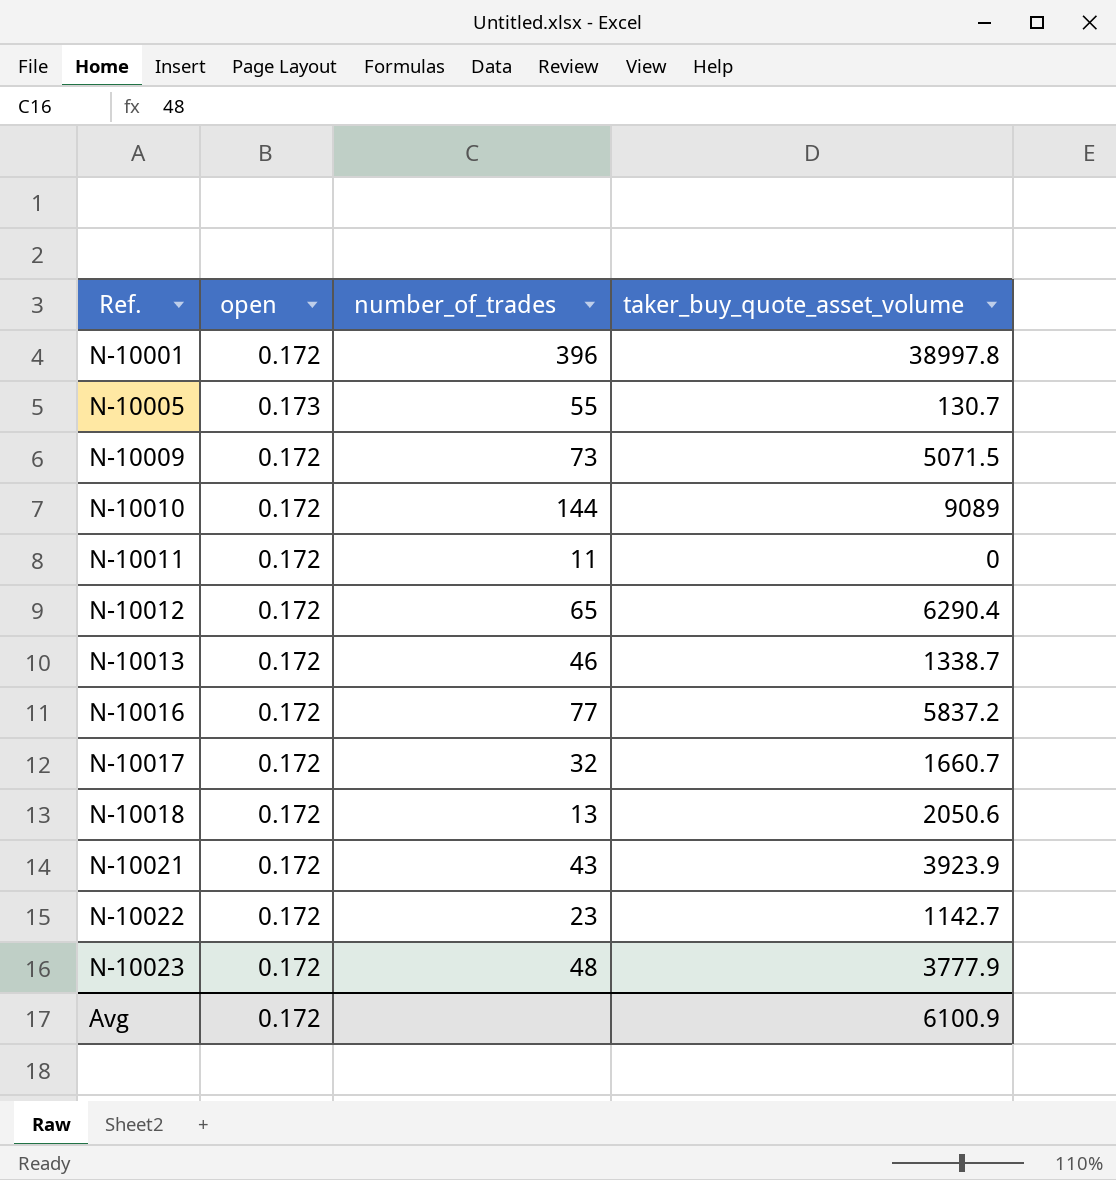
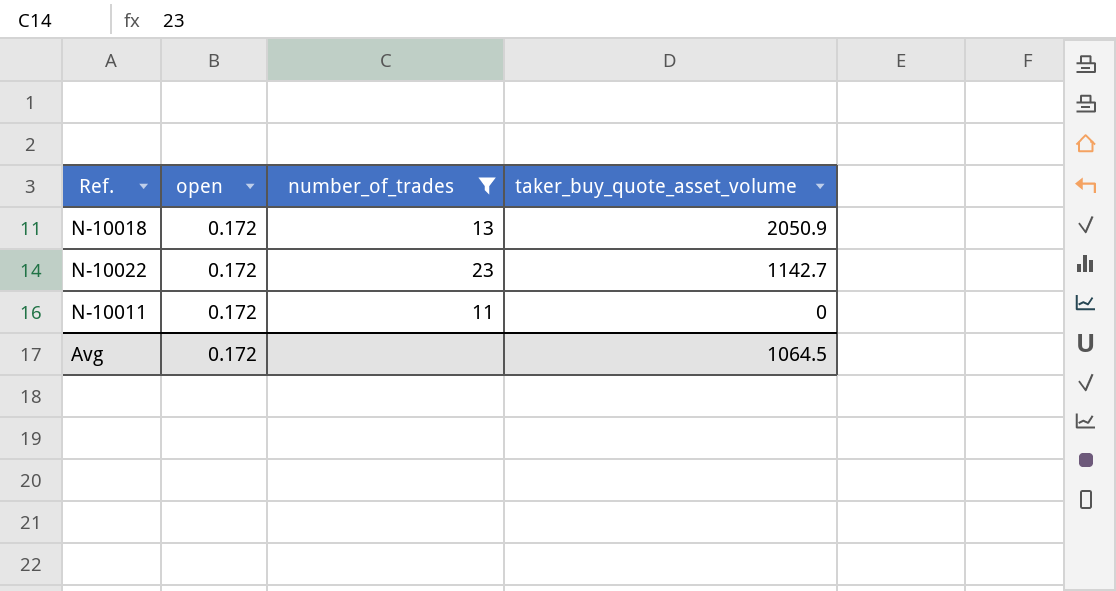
filter: none -> number_of_trades <= 23
row order: Ref. ascending -> taker_buy_quote_asset_volume descending
N-10018 | taker_buy_quote_asset_volume: 2050.6 -> 2050.9
Avg | taker_buy_quote_asset_volume: 6100.9 -> 1064.5

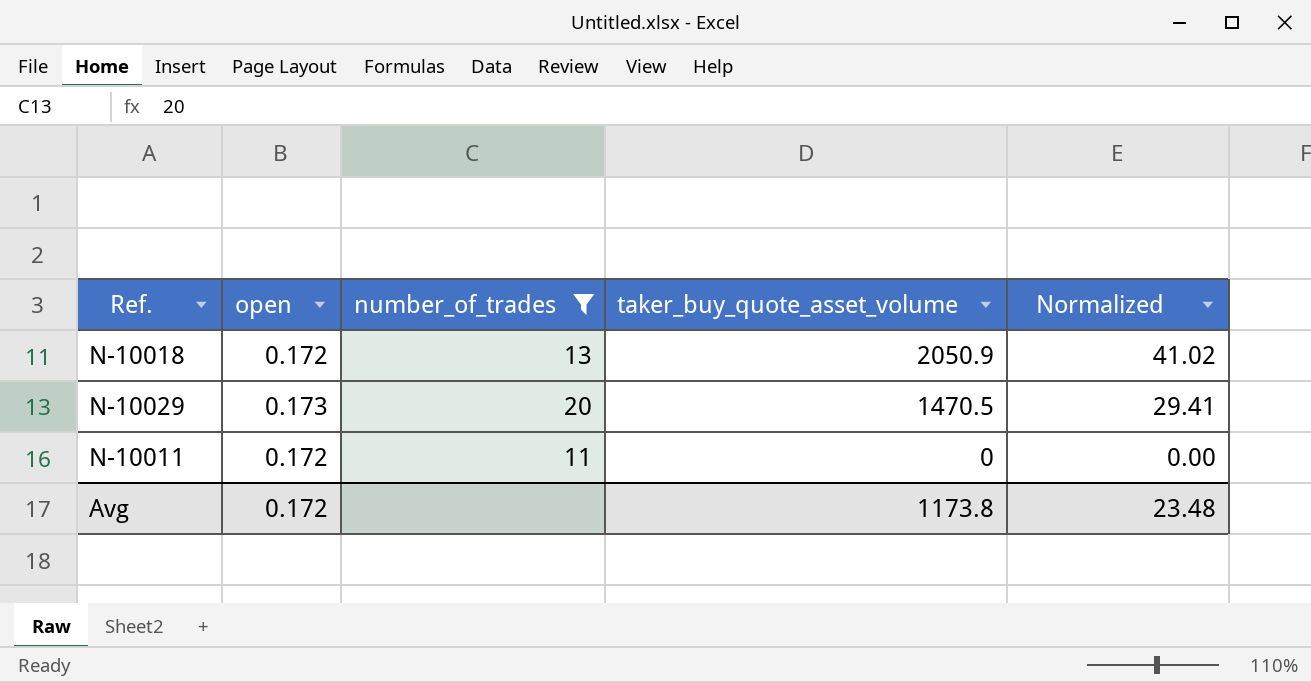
column Normalized | formula: none -> [taker_buy_quote_asset_volume] * 0.02
row N-10022: 0.172 | 23 | 1142.7 -> none
row N-10029: none -> 0.173 | 20 | 1470.5 | 29.41
Avg | taker_buy_quote_asset_volume: 1064.5 -> 1173.8

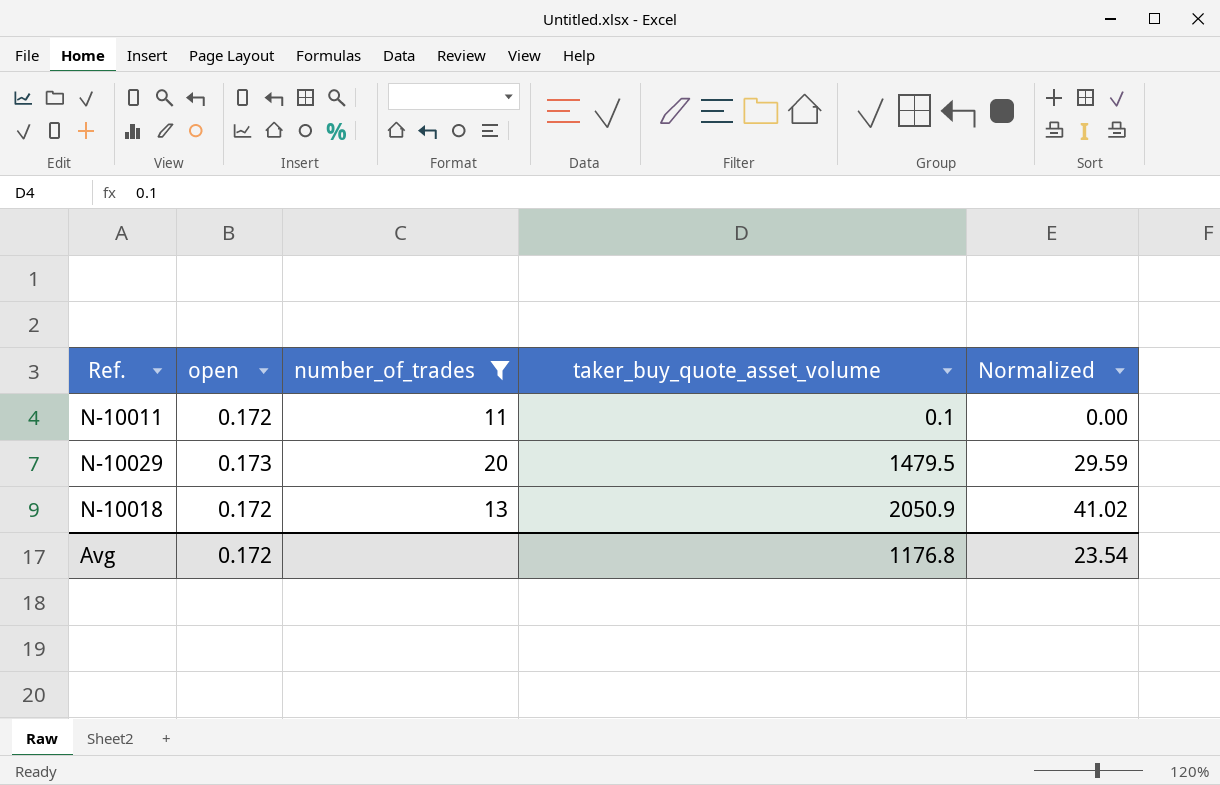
row order: taker_buy_quote_asset_volume descending -> taker_buy_quote_asset_volume ascending
N-10011 | taker_buy_quote_asset_volume: 0 -> 0.1
N-10029 | taker_buy_quote_asset_volume: 1470.5 -> 1479.5
N-10029 | Normalized: 29.41 -> 29.59
Avg | taker_buy_quote_asset_volume: 1173.8 -> 1176.8
Avg | Normalized: 23.48 -> 23.54

